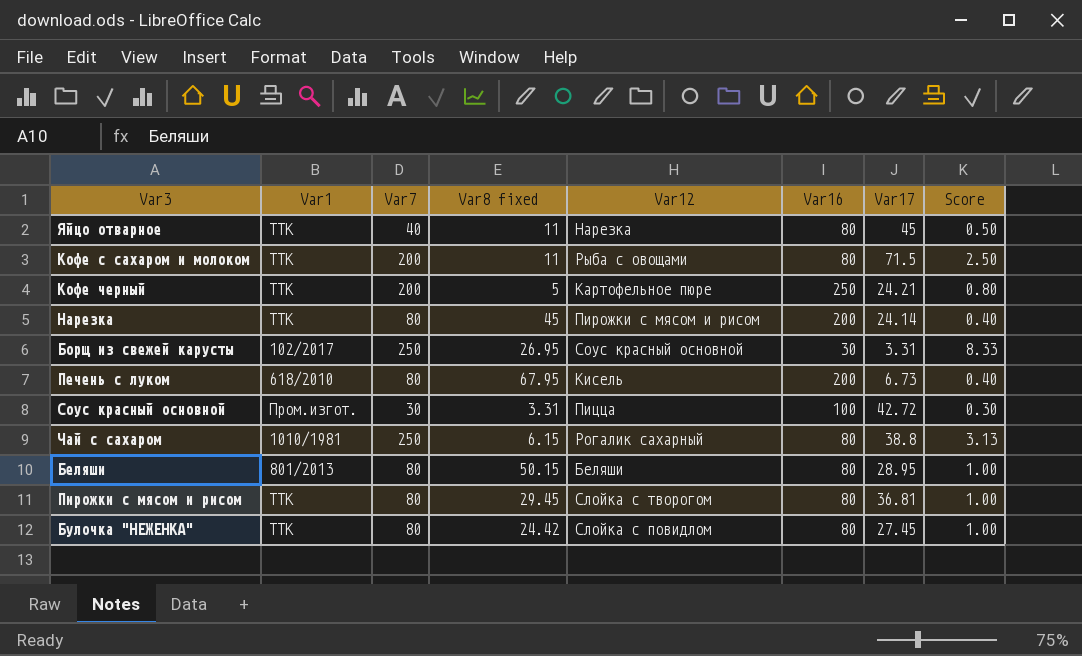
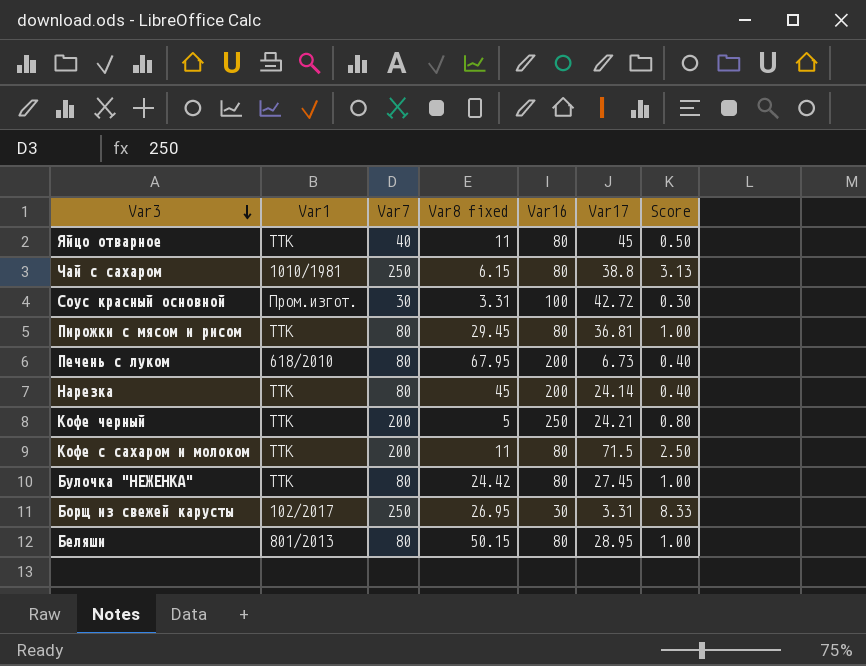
row order: none -> Var3 descending
column Var12 | position: 5 -> none

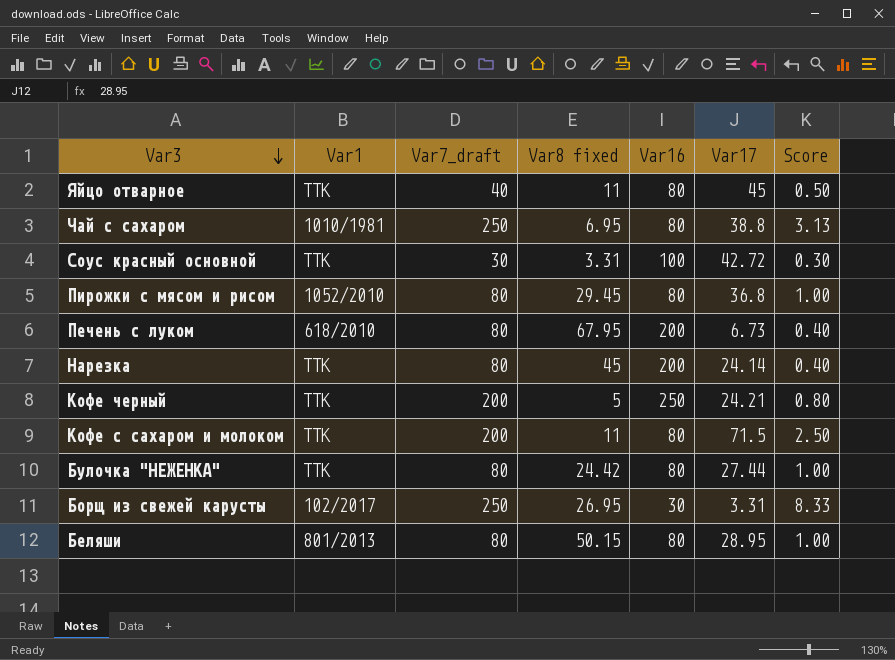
column name: Var7 -> Var7_draft
Чай с сахаром | Var8 fixed: 6.15 -> 6.95
Соус красный основной | Var1: Пром.изгот. -> ТТК
Пирожки с мясом и рисом | Var1: ТТК -> 1052/2010
Пирожки с мясом и рисом | Var17: 36.81 -> 36.8
Булочка "НЕЖЕНКА" | Var17: 27.45 -> 27.44

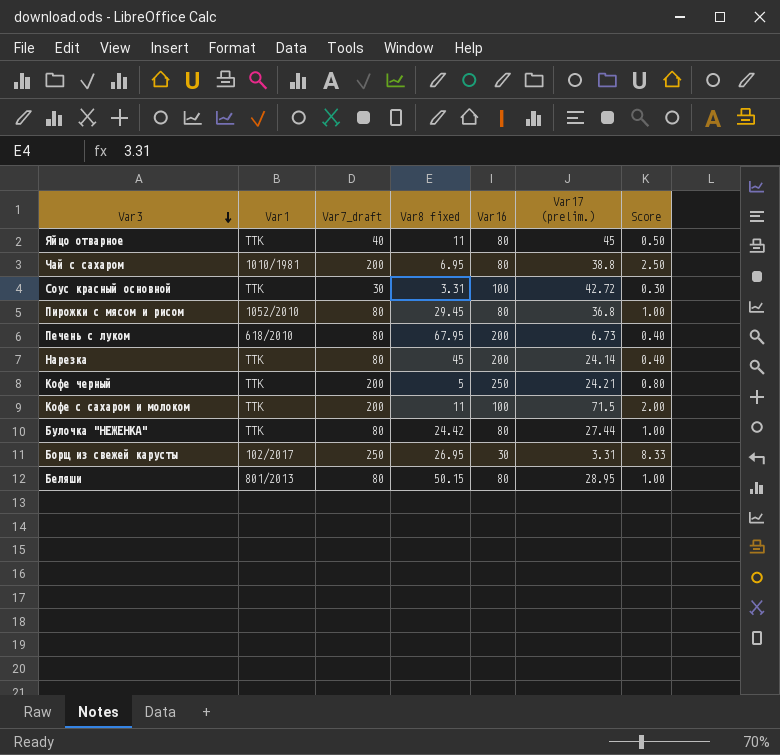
column name: Var17 -> Var17 (prelim.)
Чай с сахаром | Var7_draft: 250 -> 200
Чай с сахаром | Score: 3.13 -> 2.50
Кофе с сахаром и молоком | Var16: 80 -> 100
Кофе с сахаром и молоком | Score: 2.50 -> 2.00

